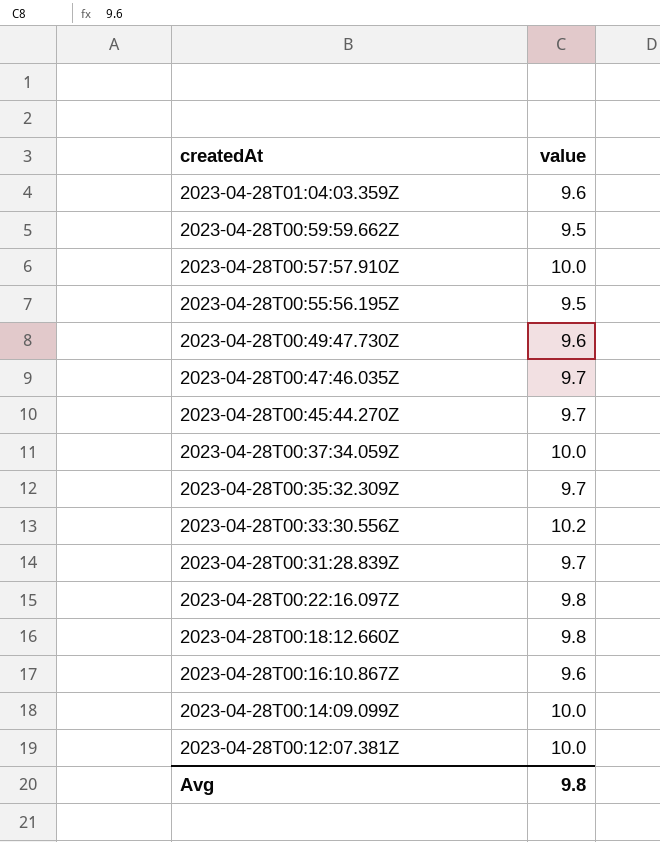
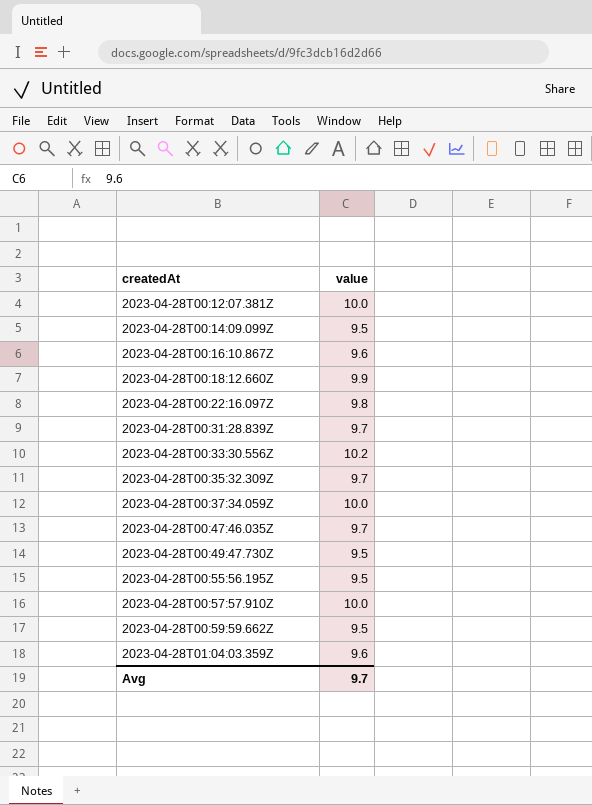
row order: createdAt descending -> createdAt ascending
row 2023-04-28T00:45:44.270Z: 9.7 -> none
2023-04-28T00:14:09.099Z | value: 10.0 -> 9.5
2023-04-28T00:18:12.660Z | value: 9.8 -> 9.9
2023-04-28T00:49:47.730Z | value: 9.6 -> 9.5
Avg | value: 9.8 -> 9.7

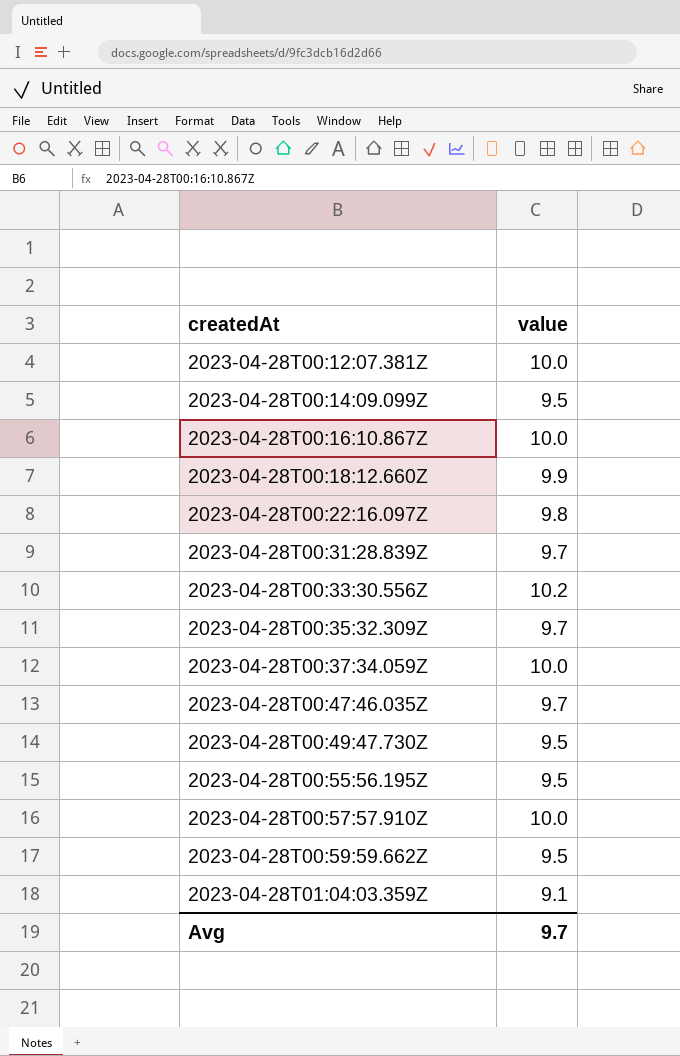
2023-04-28T00:16:10.867Z | value: 9.6 -> 10.0
2023-04-28T01:04:03.359Z | value: 9.6 -> 9.1

